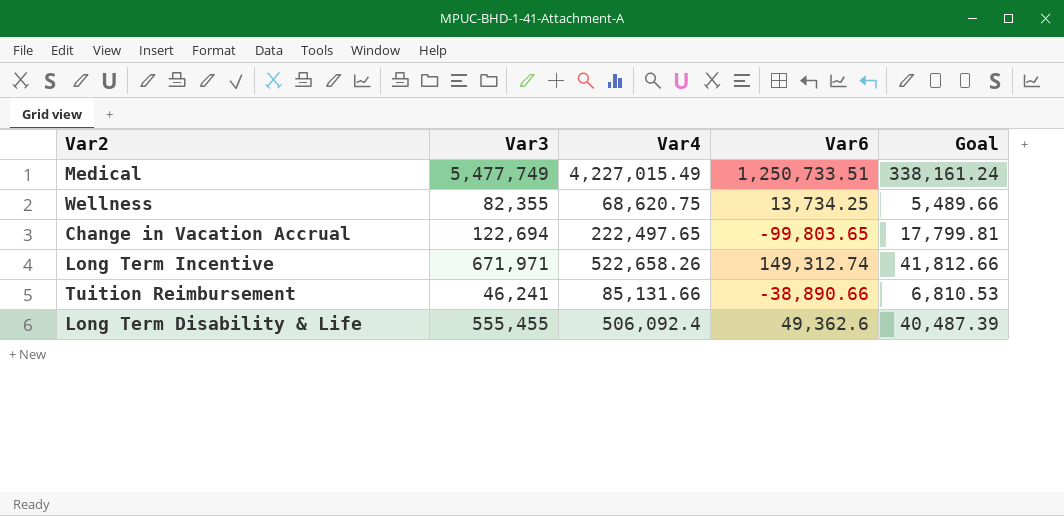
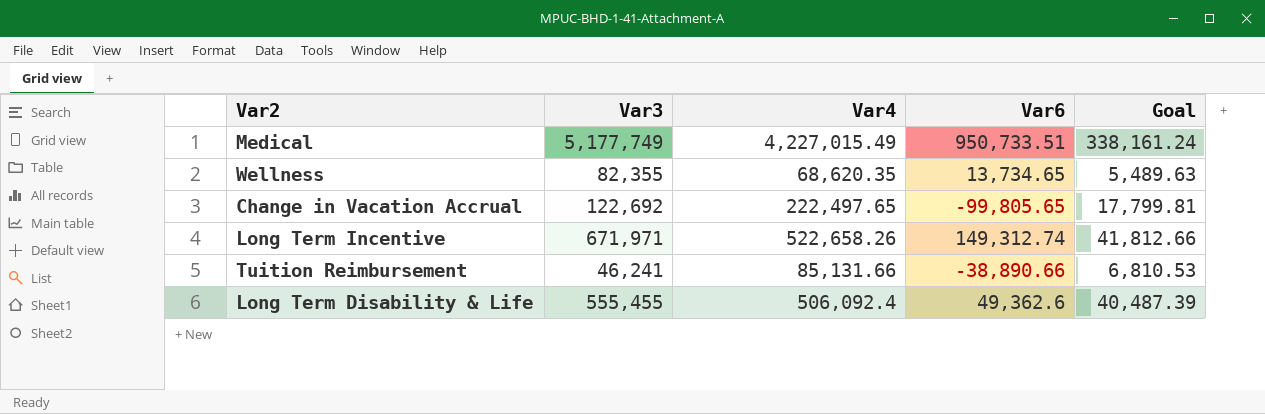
Medical | Var3: 5,477,749 -> 5,177,749
Medical | Var6: 1,250,733.51 -> 950,733.51
Wellness | Var4: 68,620.75 -> 68,620.35
Wellness | Var6: 13,734.25 -> 13,734.65
Wellness | Goal: 5,489.66 -> 5,489.63
Change in Vacation Accrual | Var3: 122,694 -> 122,692
Change in Vacation Accrual | Var6: -99,803.65 -> -99,805.65

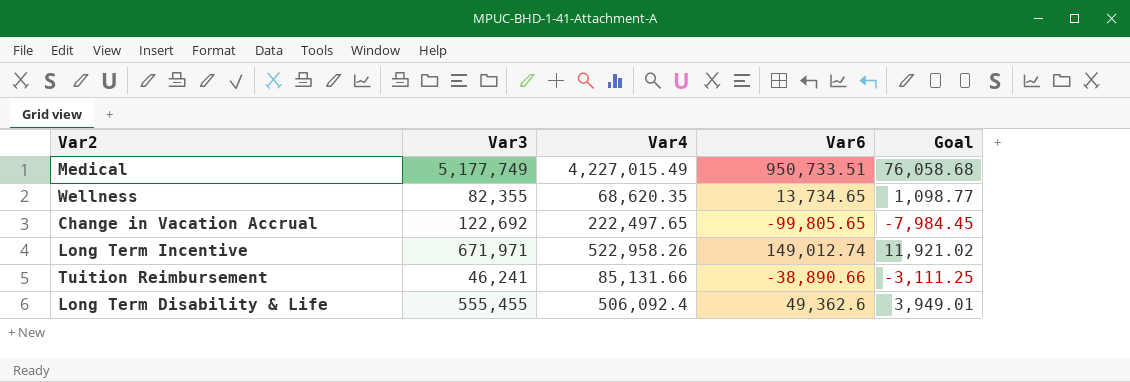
column Goal | formula: [Var4] * 0.08 -> [Var6] * 0.08
Long Term Incentive | Var4: 522,658.26 -> 522,958.26
Long Term Incentive | Var6: 149,312.74 -> 149,012.74

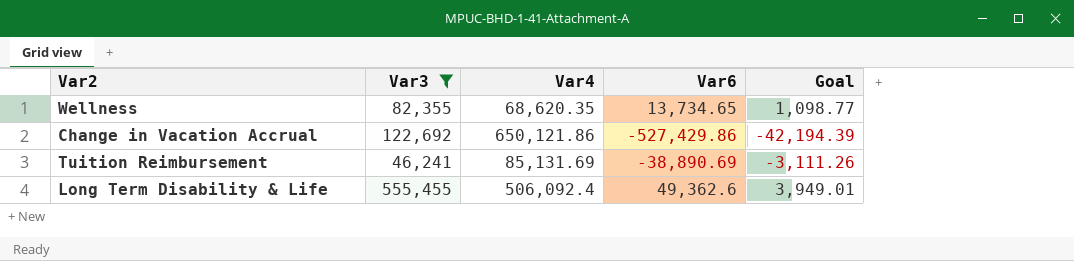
filter: none -> Var3 <= 555,455
Change in Vacation Accrual | Var4: 222,497.65 -> 650,121.86
Change in Vacation Accrual | Var6: -99,805.65 -> -527,429.86
Change in Vacation Accrual | Goal: -7,984.45 -> -42,194.39
Tuition Reimbursement | Var4: 85,131.66 -> 85,131.69
Tuition Reimbursement | Var6: -38,890.66 -> -38,890.69
Tuition Reimbursement | Goal: -3,111.25 -> -3,111.26

